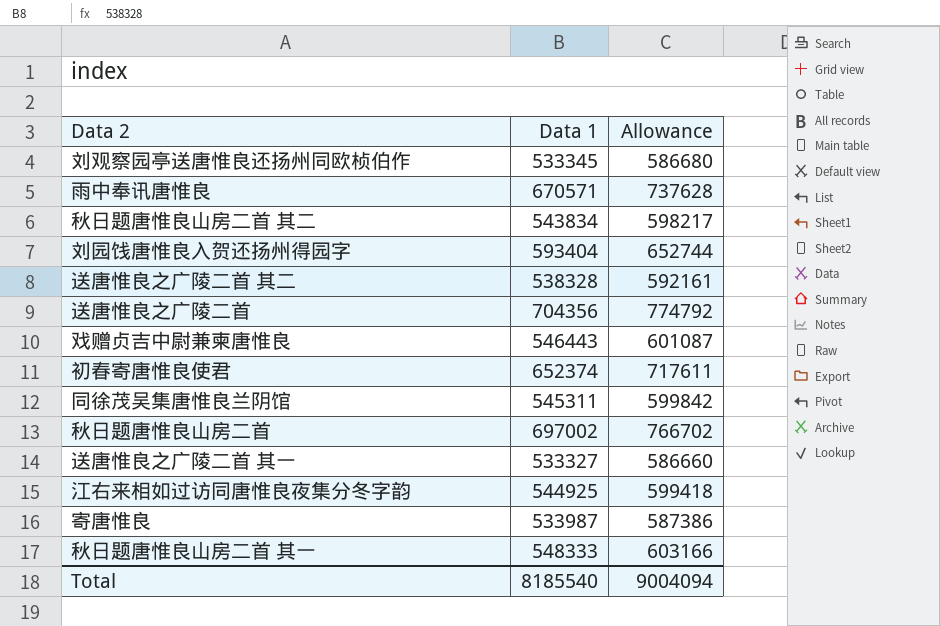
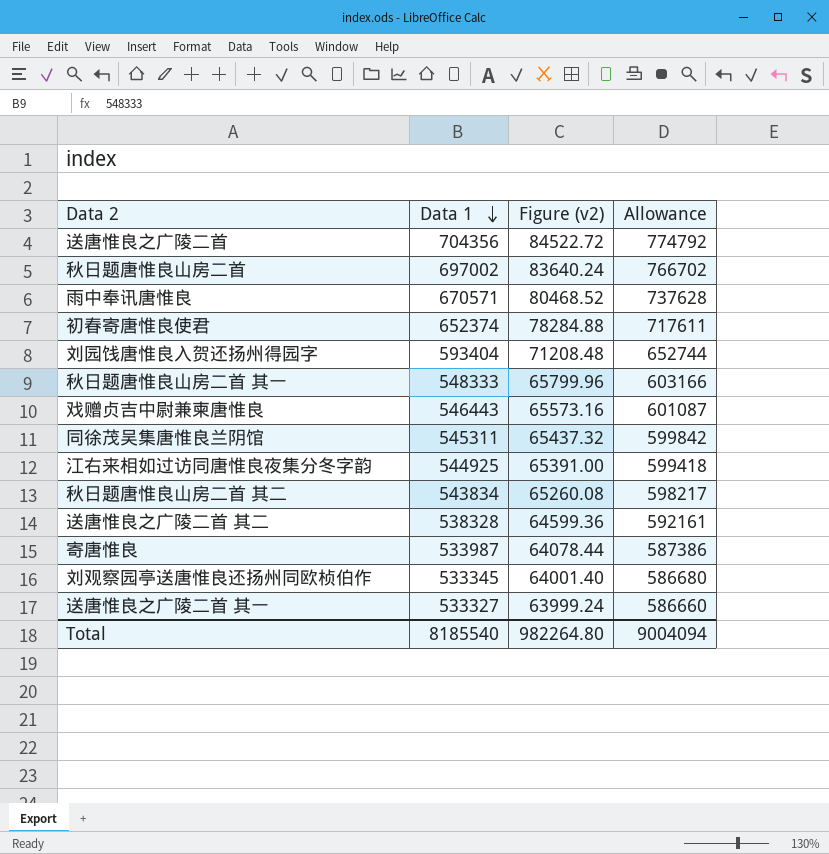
row order: none -> Data 1 descending
column Figure (v2) | formula: none -> [Data 1] * 0.12

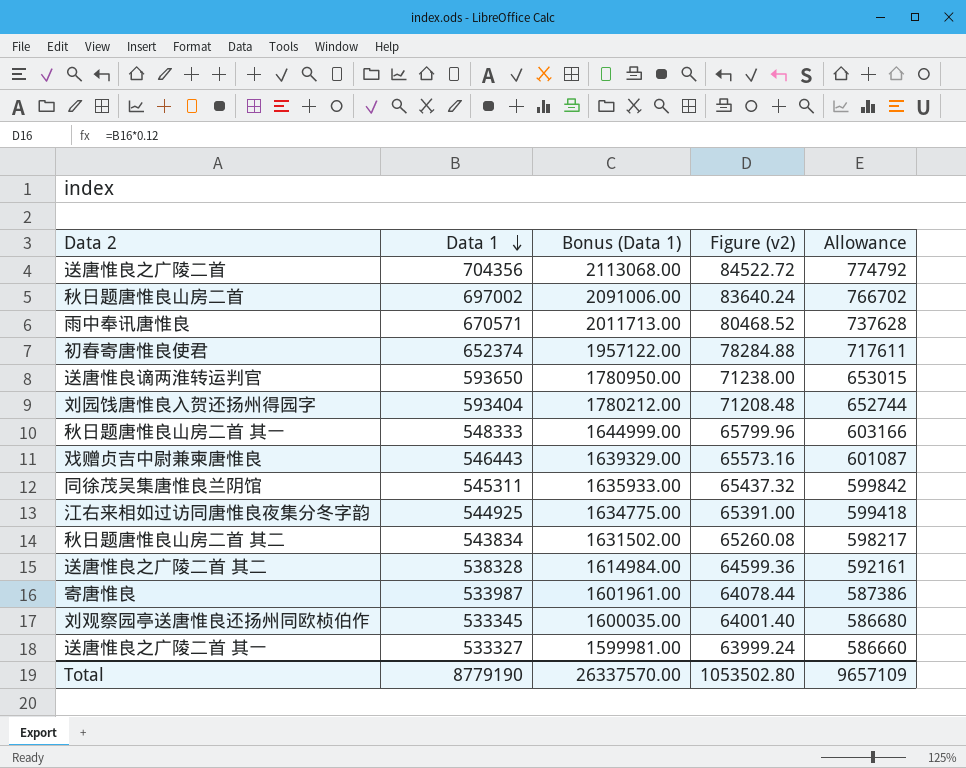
column Bonus (Data 1) | formula: none -> [Data 1] * 3
row 送唐惟良谪两淮转运判官: none -> 593650 | 1780950.00 | 71238.00 | 653015
Total | Data 1: 8185540 -> 8779190
Total | Figure (v2): 982264.80 -> 1053502.80
Total | Allowance: 9004094 -> 9657109

